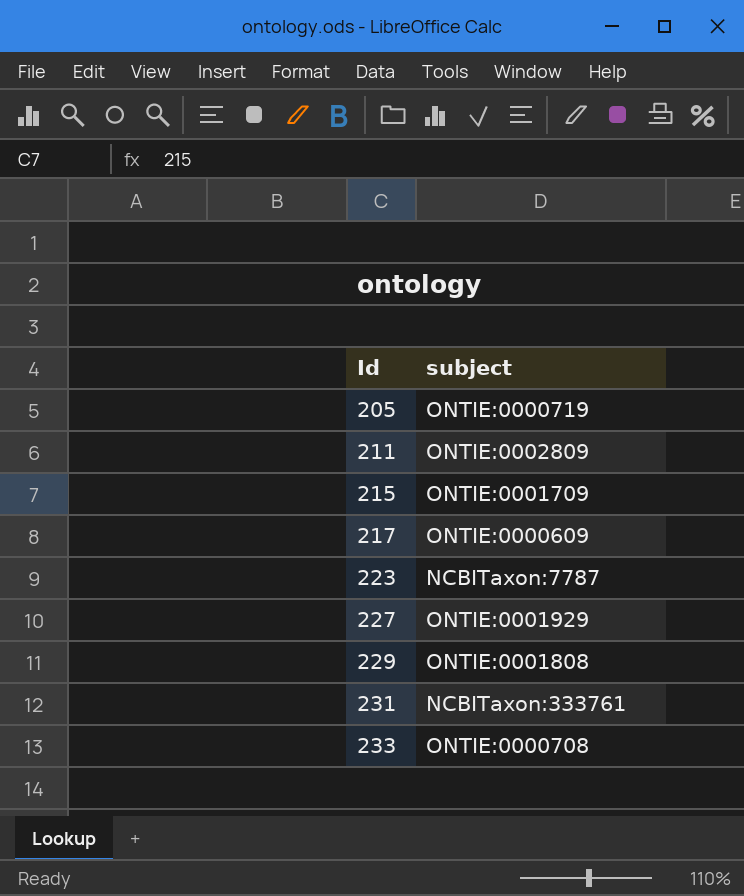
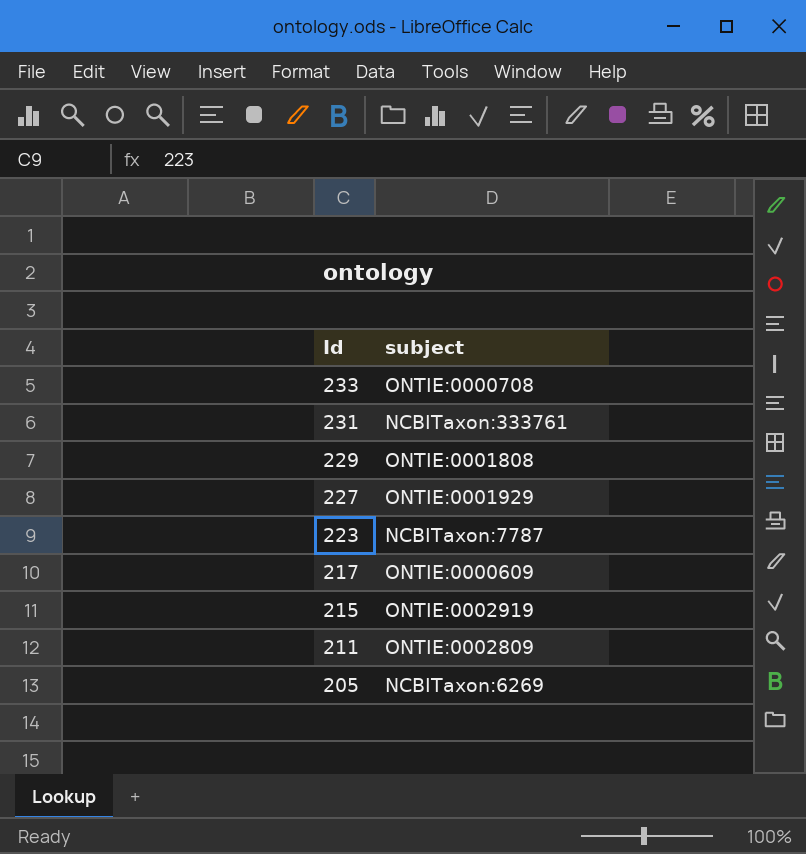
row order: Id ascending -> Id descending
215 | subject: ONTIE:0001709 -> ONTIE:0002919
205 | subject: ONTIE:0000719 -> NCBITaxon:6269

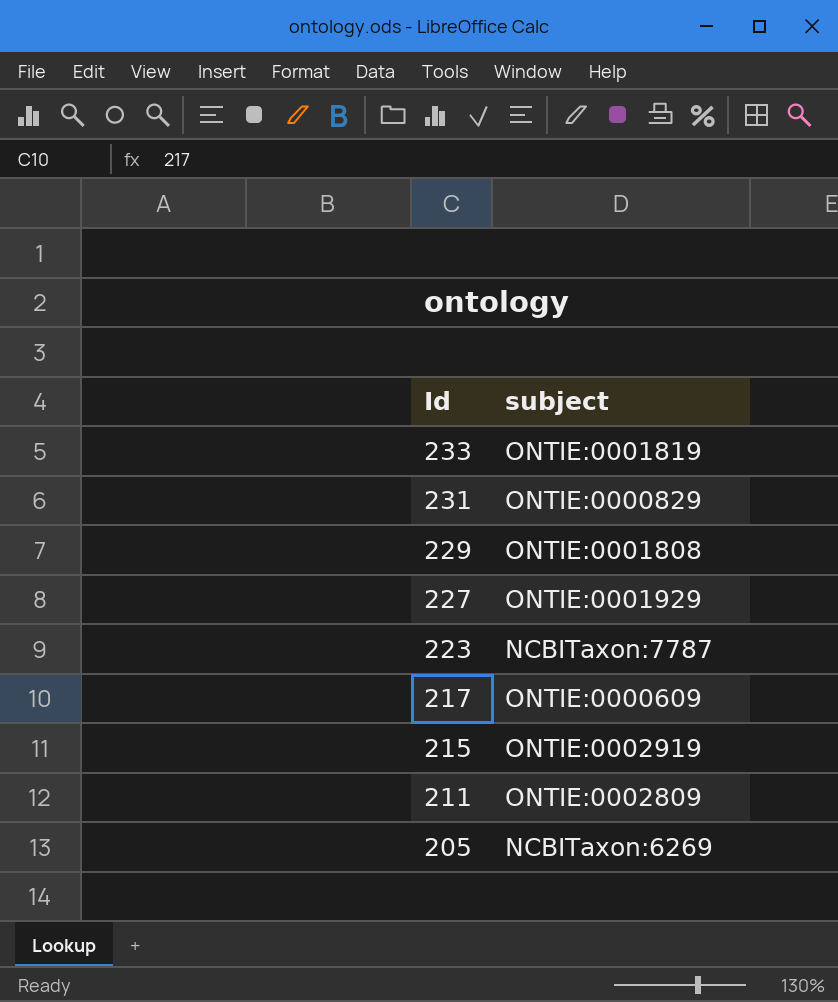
233 | subject: ONTIE:0000708 -> ONTIE:0001819
231 | subject: NCBITaxon:333761 -> ONTIE:0000829

